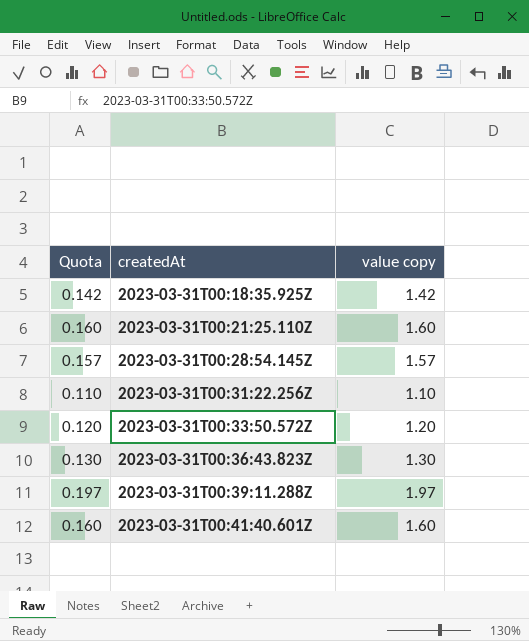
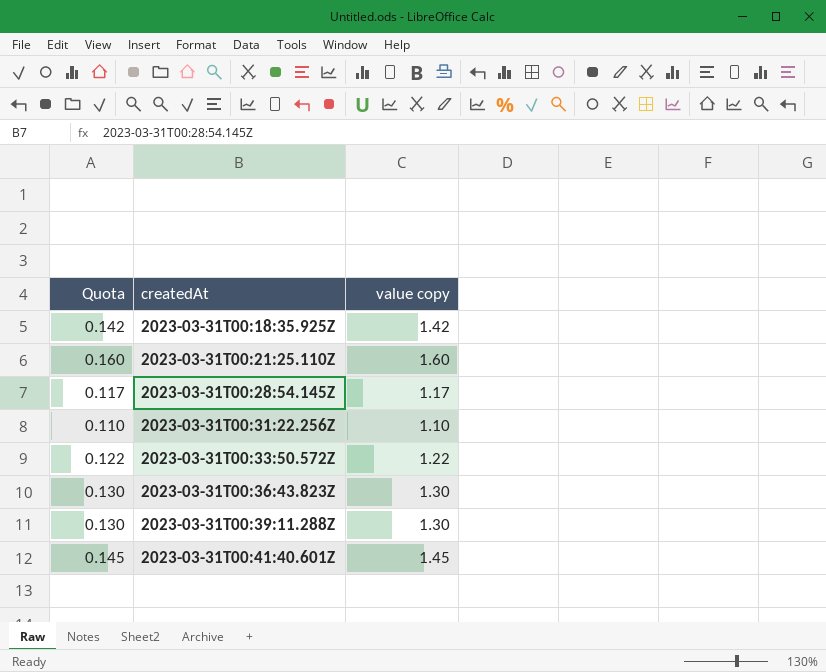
2023-03-31T00:28:54.145Z | Quota: 0.157 -> 0.117
2023-03-31T00:28:54.145Z | value copy: 1.57 -> 1.17
2023-03-31T00:33:50.572Z | Quota: 0.120 -> 0.122
2023-03-31T00:33:50.572Z | value copy: 1.20 -> 1.22
2023-03-31T00:39:11.288Z | Quota: 0.197 -> 0.130
2023-03-31T00:39:11.288Z | value copy: 1.97 -> 1.30
2023-03-31T00:41:40.601Z | Quota: 0.160 -> 0.145
2023-03-31T00:41:40.601Z | value copy: 1.60 -> 1.45

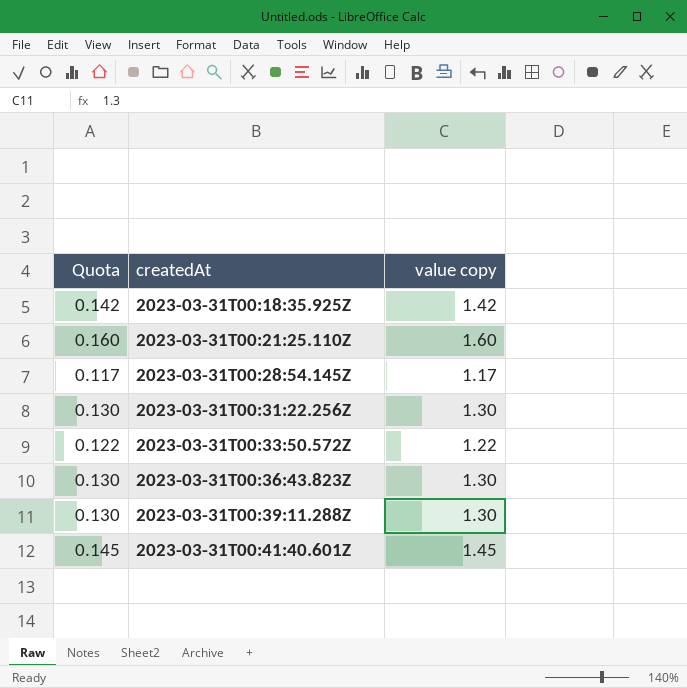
2023-03-31T00:31:22.256Z | Quota: 0.110 -> 0.130
2023-03-31T00:31:22.256Z | value copy: 1.10 -> 1.30

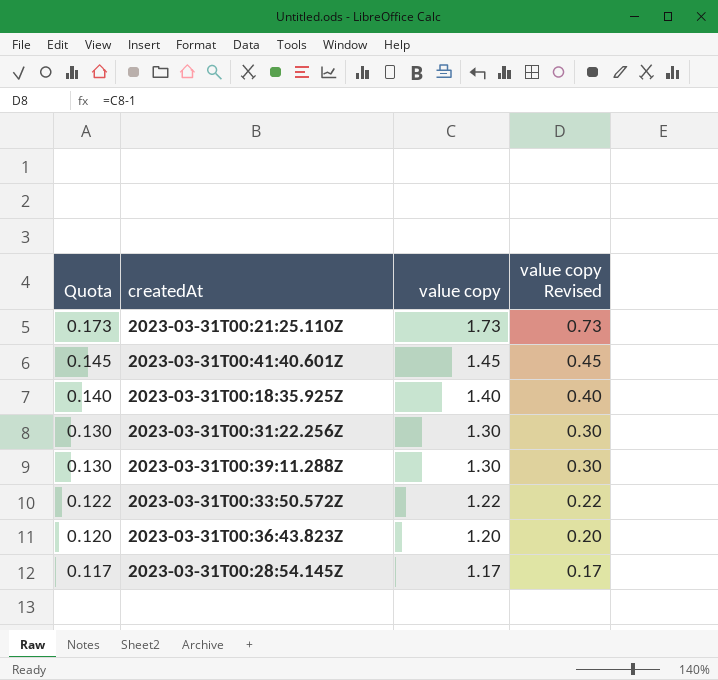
row order: createdAt ascending -> Quota descending
column value copy Revised | formula: none -> [value copy] - 1
2023-03-31T00:21:25.110Z | Quota: 0.160 -> 0.173
2023-03-31T00:21:25.110Z | value copy: 1.60 -> 1.73
2023-03-31T00:18:35.925Z | Quota: 0.142 -> 0.140
2023-03-31T00:18:35.925Z | value copy: 1.42 -> 1.40
2023-03-31T00:36:43.823Z | Quota: 0.130 -> 0.120
2023-03-31T00:36:43.823Z | value copy: 1.30 -> 1.20

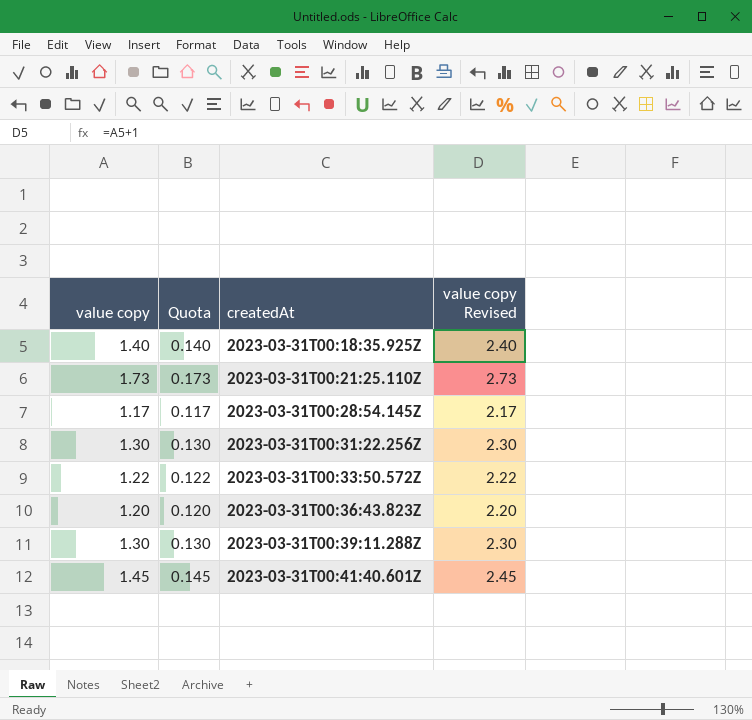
row order: Quota descending -> createdAt ascending
column value copy | position: 3 -> 1
column value copy Revised | formula: [value copy] - 1 -> [value copy] + 1

